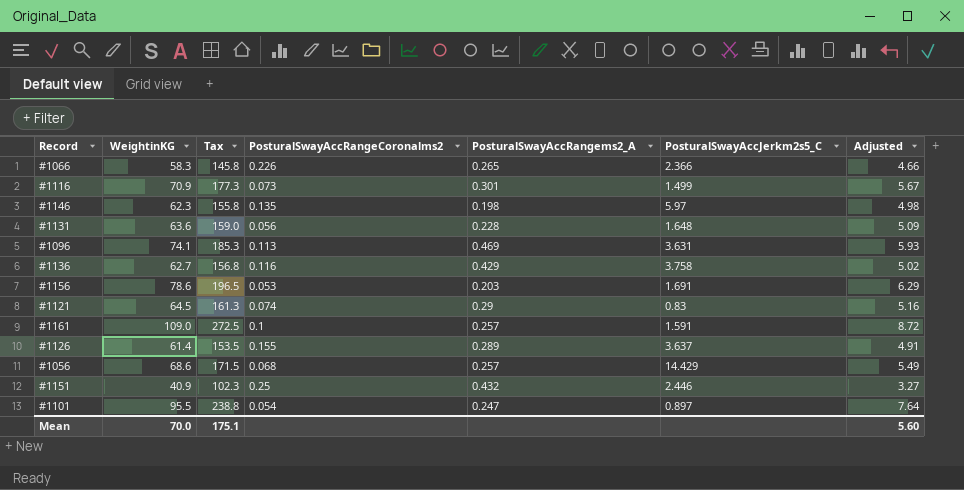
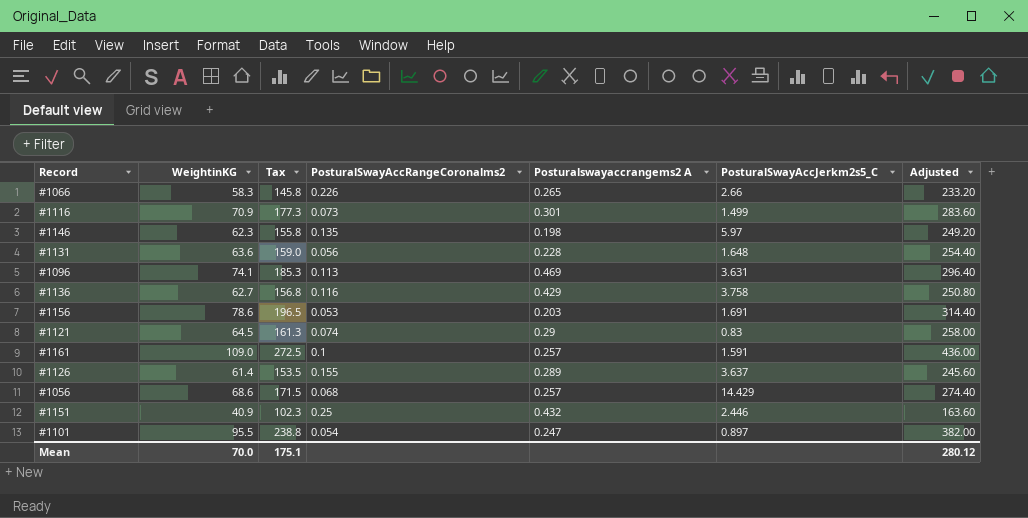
column name: PosturalSwayAccRangems2_A -> Posturalswayaccrangems2 A
column Adjusted | formula: [WeightinKG] * 0.08 -> [WeightinKG] * 4
#1066 | PosturalSwayAccJerkm2s5_C: 2.366 -> 2.66
Mean | Adjusted: 5.60 -> 280.12

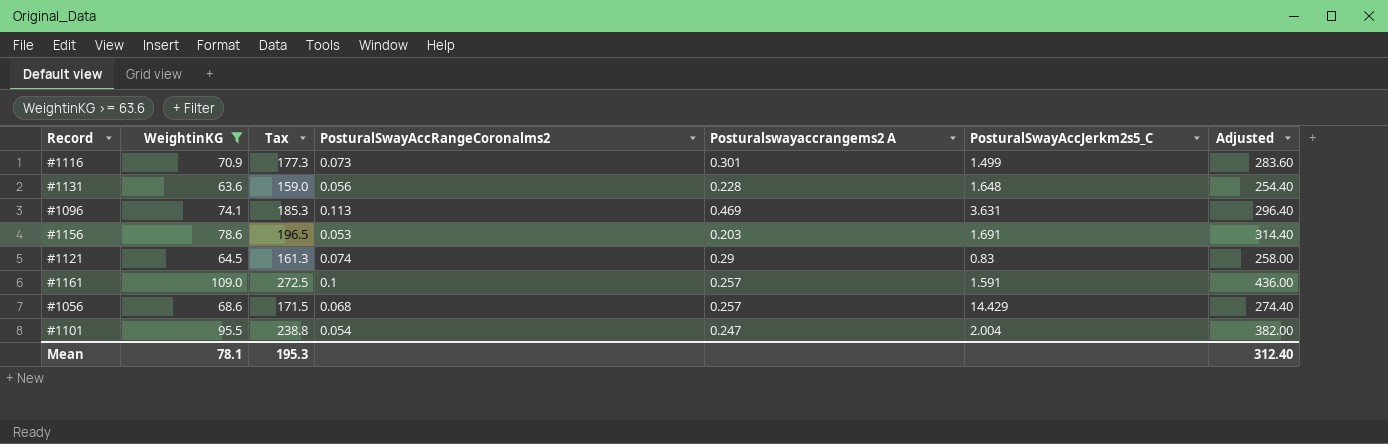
filter: none -> WeightinKG >= 63.6
#1101 | PosturalSwayAccJerkm2s5_C: 0.897 -> 2.004
Mean | WeightinKG: 70.0 -> 78.1
Mean | Tax: 175.1 -> 195.3
Mean | Adjusted: 280.12 -> 312.40

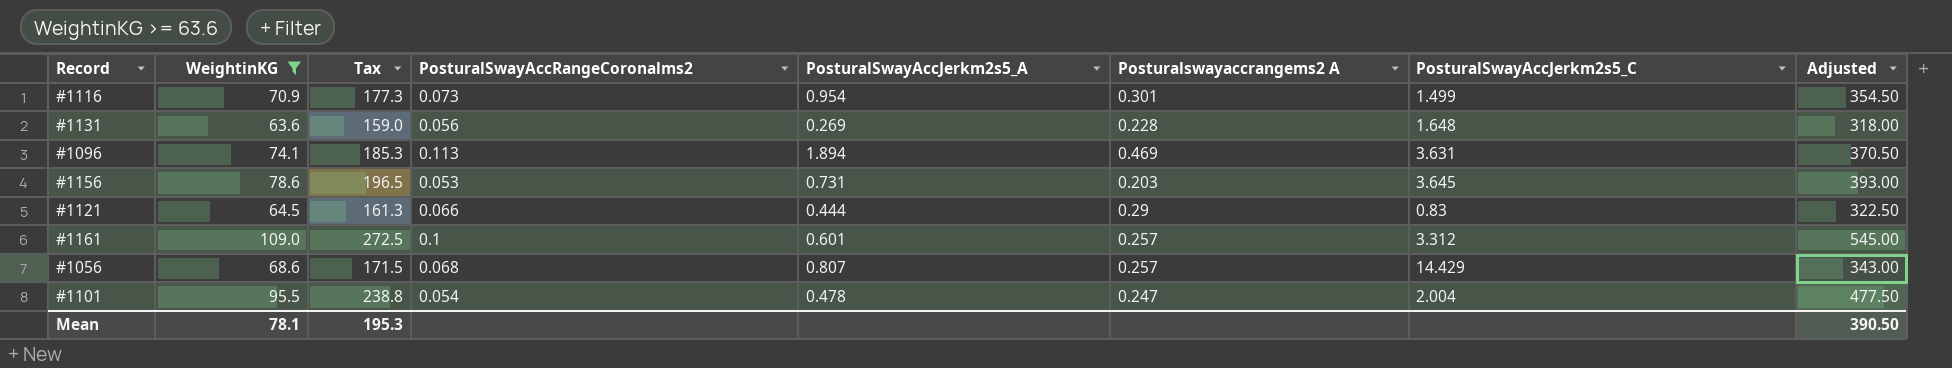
column PosturalSwayAccJerkm2s5_A | position: none -> 5
column Adjusted | formula: [WeightinKG] * 4 -> [WeightinKG] * 5
#1156 | PosturalSwayAccJerkm2s5_C: 1.691 -> 3.645
#1121 | PosturalSwayAccRangeCoronalms2: 0.074 -> 0.066
#1161 | PosturalSwayAccJerkm2s5_C: 1.591 -> 3.312
Mean | Adjusted: 312.40 -> 390.50

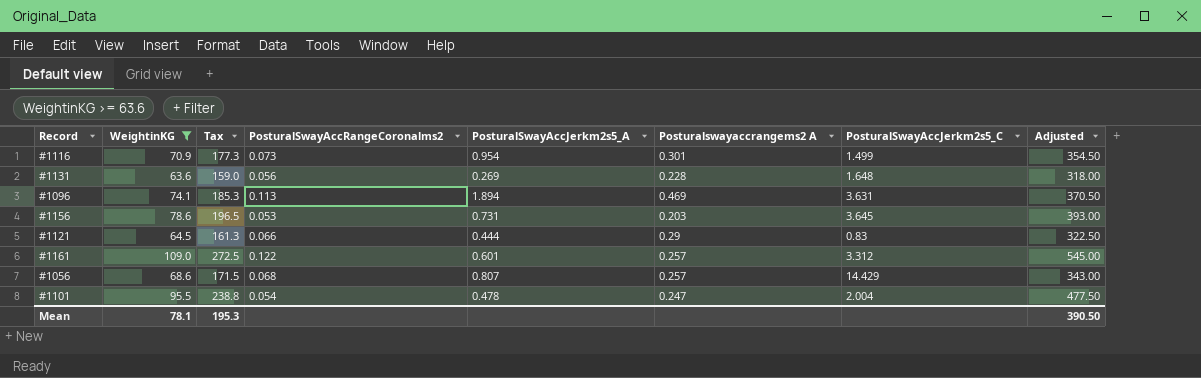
#1161 | PosturalSwayAccRangeCoronalms2: 0.1 -> 0.122

